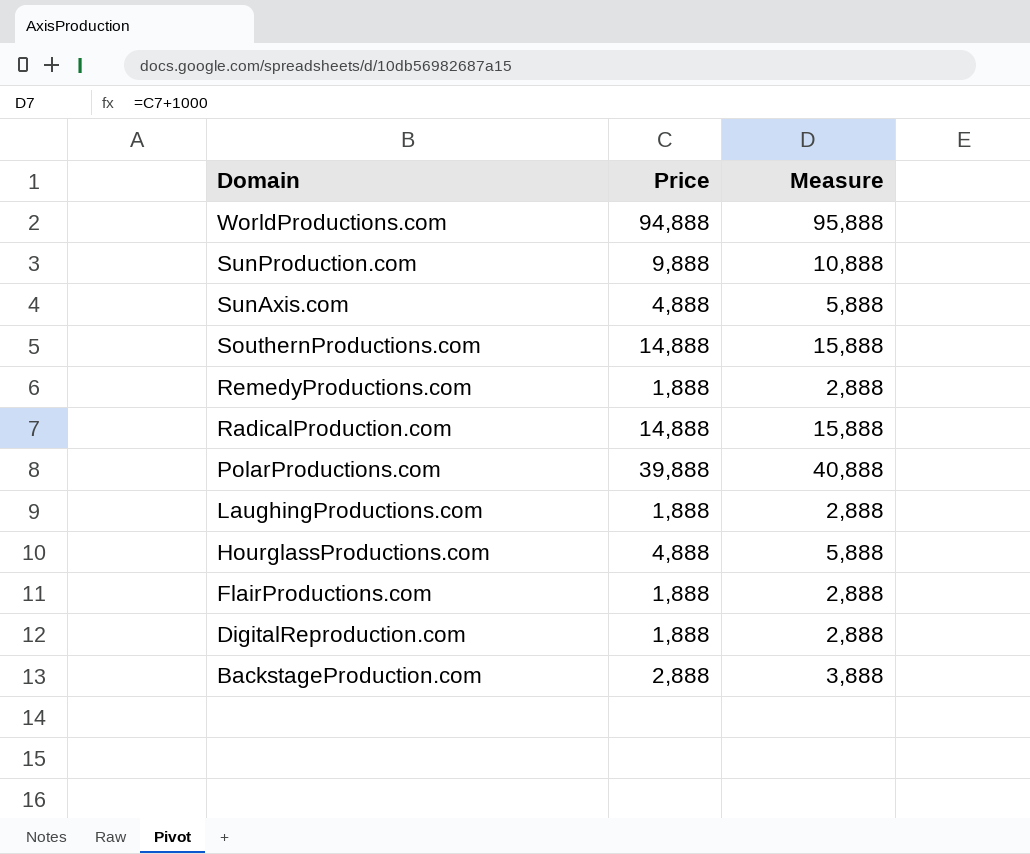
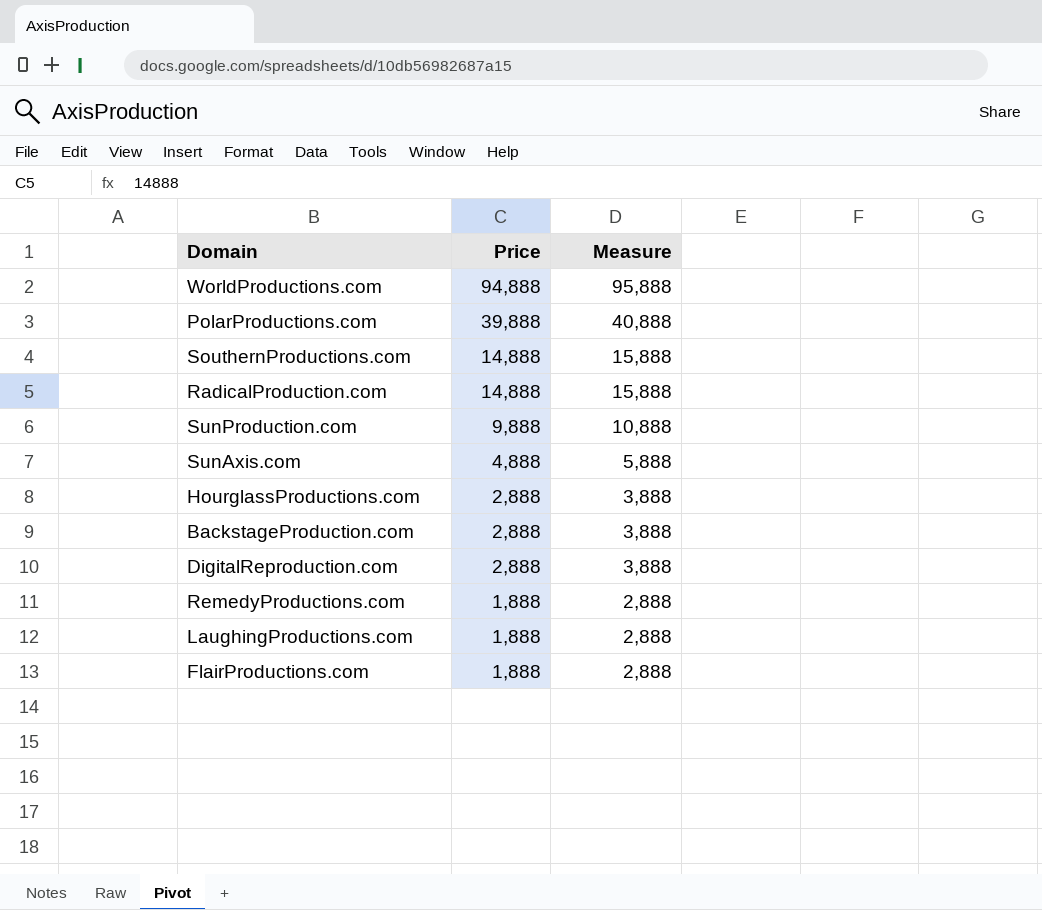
row order: Domain descending -> Price descending
HourglassProductions.com | Price: 4,888 -> 2,888
HourglassProductions.com | Measure: 5,888 -> 3,888
DigitalReproduction.com | Price: 1,888 -> 2,888
DigitalReproduction.com | Measure: 2,888 -> 3,888

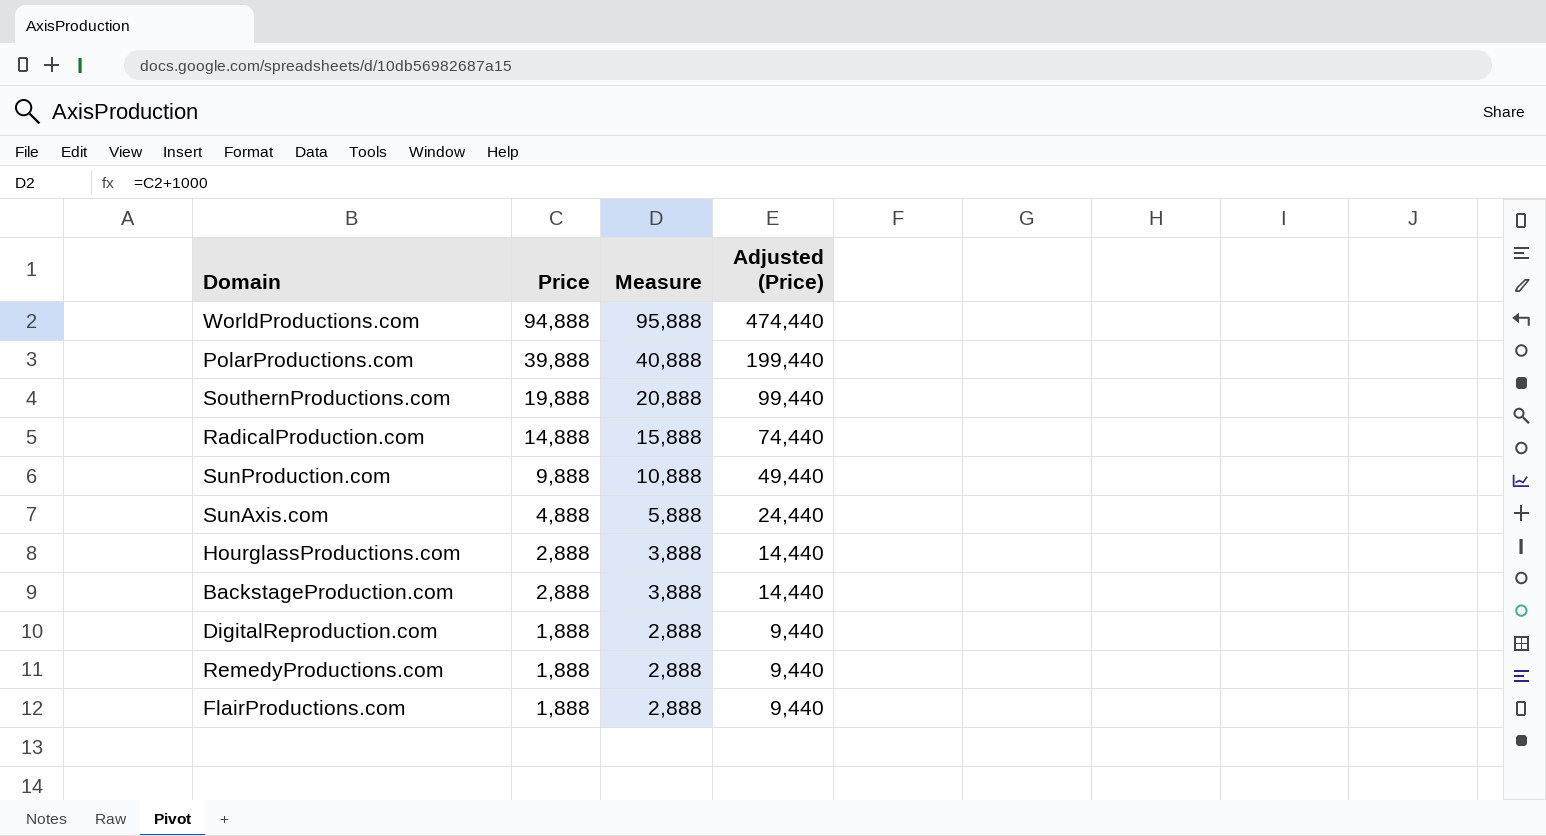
column Adjusted (Price) | formula: none -> [Price] * 5
row LaughingProductions.com: 1,888 | 2,888 -> none
SouthernProductions.com | Price: 14,888 -> 19,888
SouthernProductions.com | Measure: 15,888 -> 20,888
DigitalReproduction.com | Price: 2,888 -> 1,888
DigitalReproduction.com | Measure: 3,888 -> 2,888

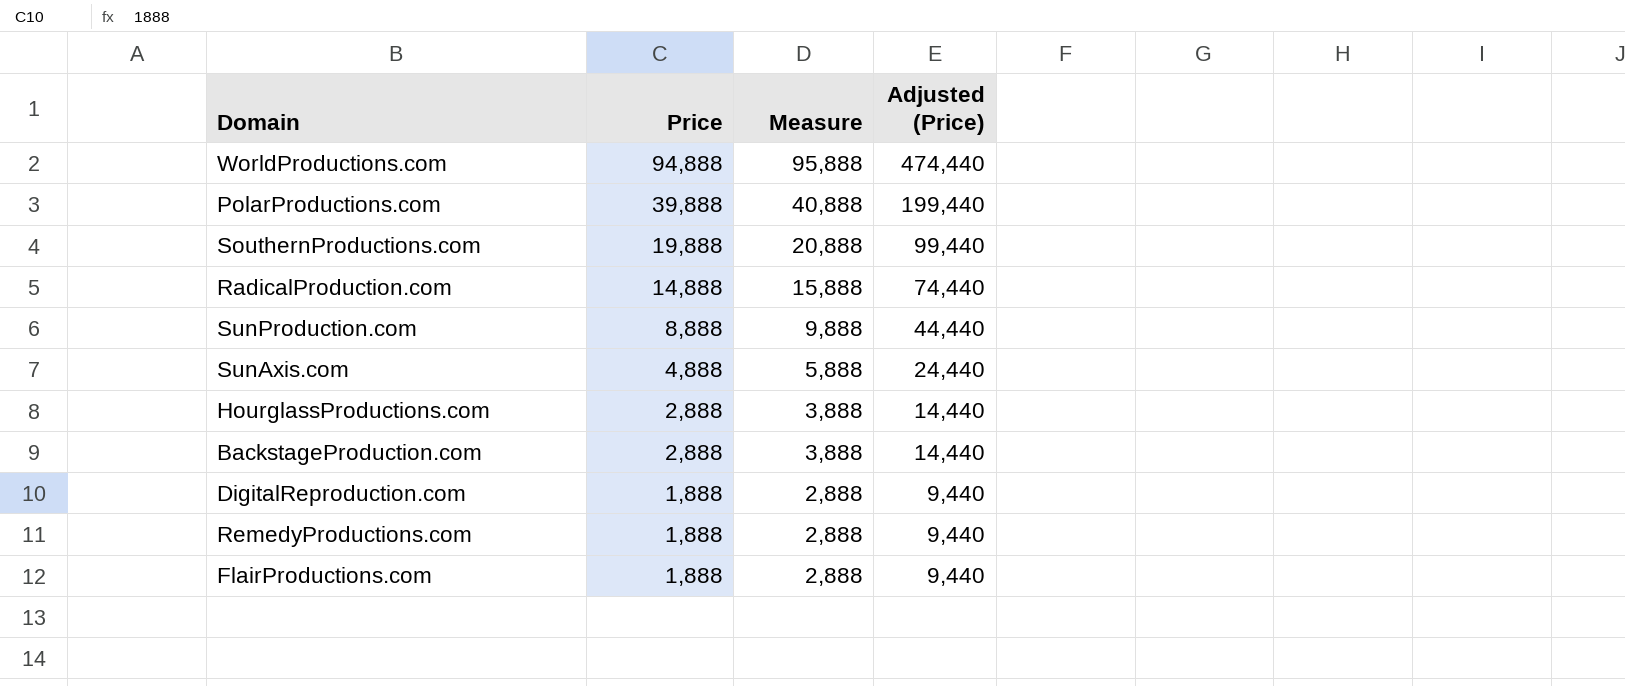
SunProduction.com | Price: 9,888 -> 8,888
SunProduction.com | Measure: 10,888 -> 9,888
SunProduction.com | Adjusted (Price): 49,440 -> 44,440

